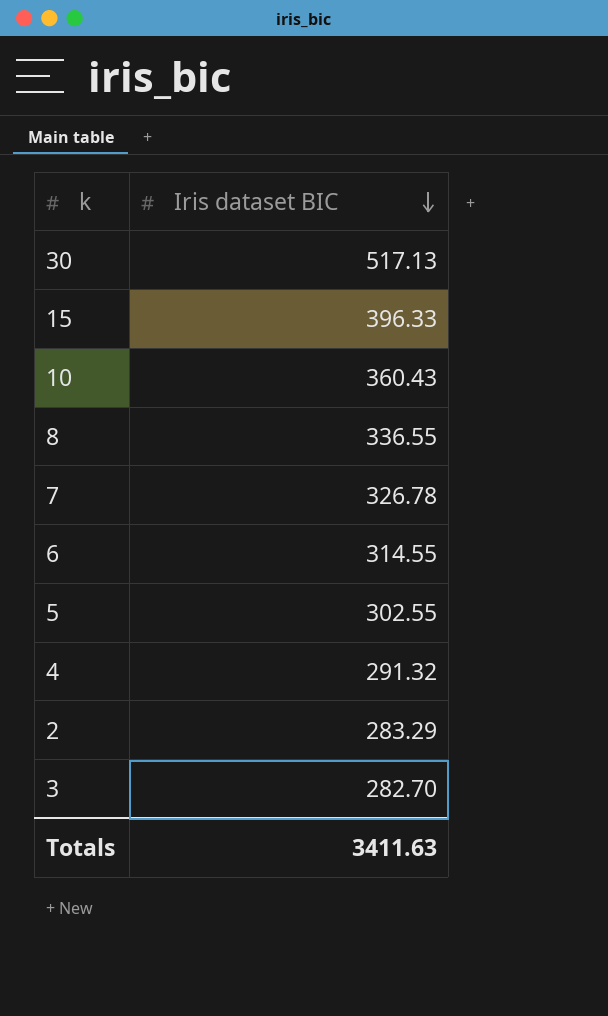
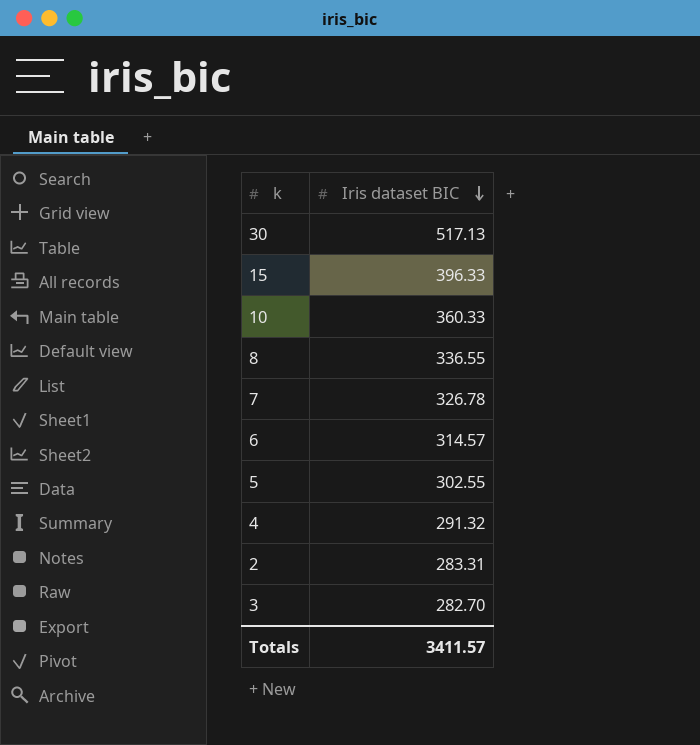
10 | Iris dataset BIC: 360.43 -> 360.33
6 | Iris dataset BIC: 314.55 -> 314.57
2 | Iris dataset BIC: 283.29 -> 283.31
Totals | Iris dataset BIC: 3411.63 -> 3411.57

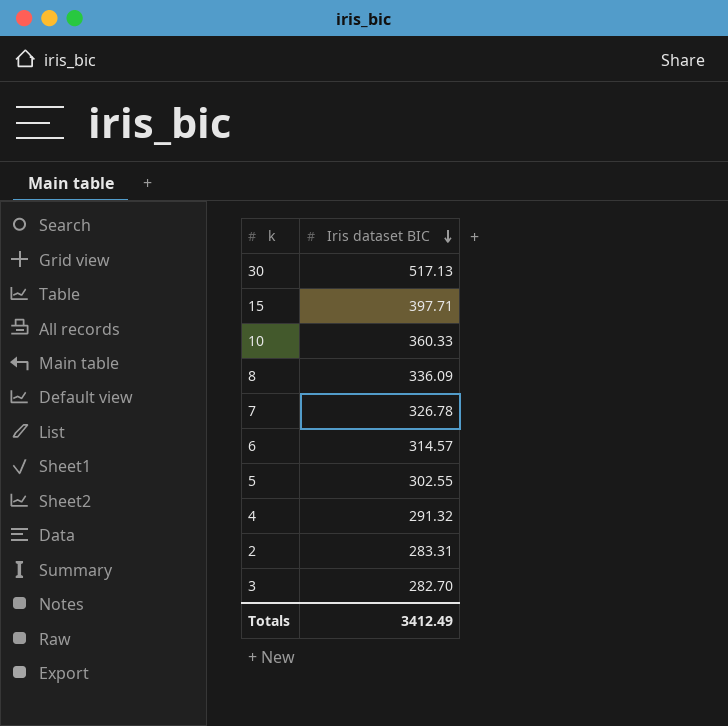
15 | Iris dataset BIC: 396.33 -> 397.71
8 | Iris dataset BIC: 336.55 -> 336.09
Totals | Iris dataset BIC: 3411.57 -> 3412.49

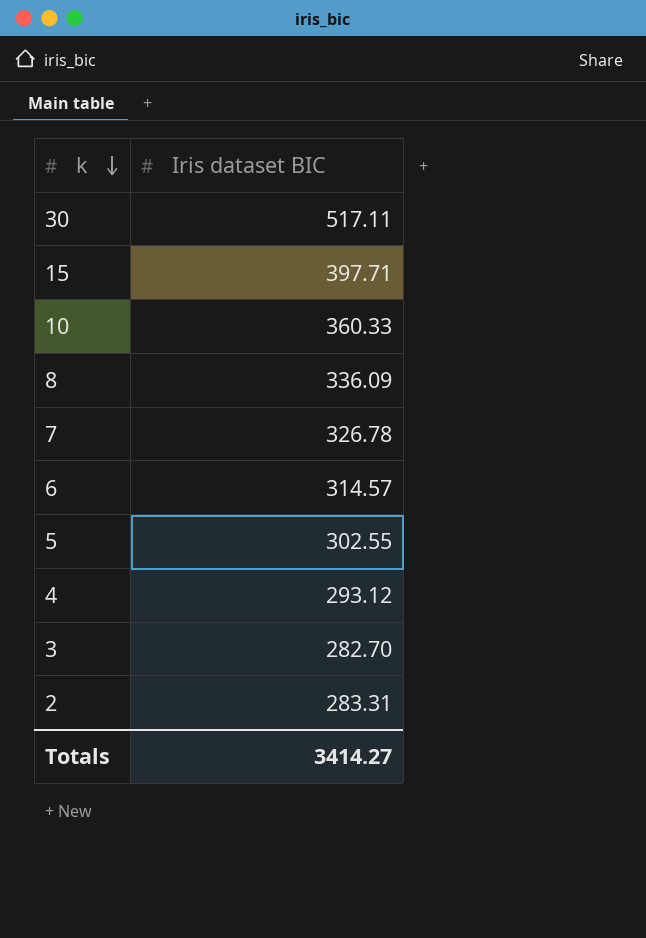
row order: Iris dataset BIC descending -> k descending
30 | Iris dataset BIC: 517.13 -> 517.11
4 | Iris dataset BIC: 291.32 -> 293.12
Totals | Iris dataset BIC: 3412.49 -> 3414.27

